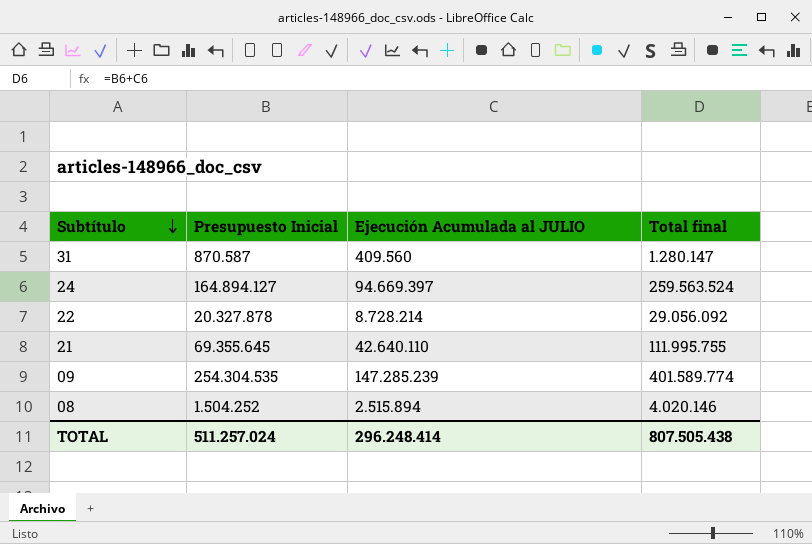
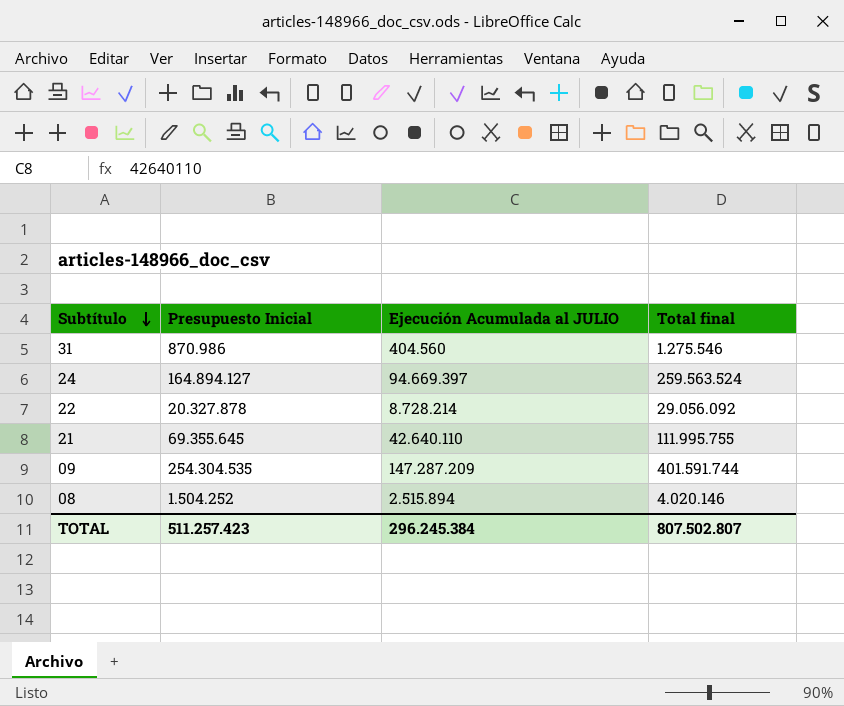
31 | Presupuesto Inicial: 870.587 -> 870.986
31 | Ejecución Acumulada al JULIO: 409.560 -> 404.560
31 | Total final: 1.280.147 -> 1.275.546
09 | Ejecución Acumulada al JULIO: 147.285.239 -> 147.287.209
09 | Total final: 401.589.774 -> 401.591.744
TOTAL | Presupuesto Inicial: 511.257.024 -> 511.257.423
TOTAL | Ejecución Acumulada al JULIO: 296.248.414 -> 296.245.384
TOTAL | Total final: 807.505.438 -> 807.502.807

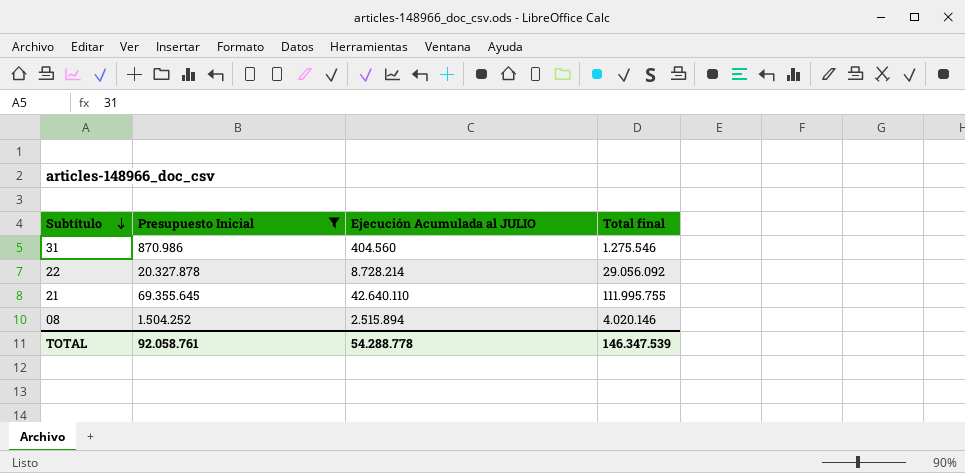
filter: none -> Presupuesto Inicial <= 69.355.645
TOTAL | Presupuesto Inicial: 511.257.423 -> 92.058.761
TOTAL | Ejecución Acumulada al JULIO: 296.245.384 -> 54.288.778
TOTAL | Total final: 807.502.807 -> 146.347.539

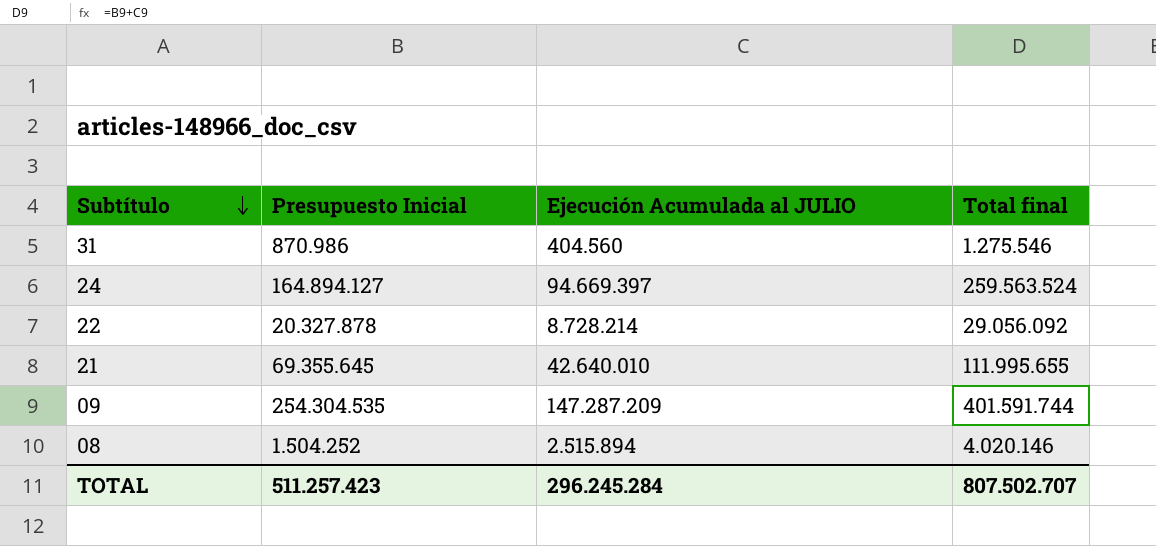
filter: Presupuesto Inicial <= 69.355.645 -> none
21 | Ejecución Acumulada al JULIO: 42.640.110 -> 42.640.010
21 | Total final: 111.995.755 -> 111.995.655
TOTAL | Presupuesto Inicial: 92.058.761 -> 511.257.423
TOTAL | Ejecución Acumulada al JULIO: 54.288.778 -> 296.245.284
TOTAL | Total final: 146.347.539 -> 807.502.707

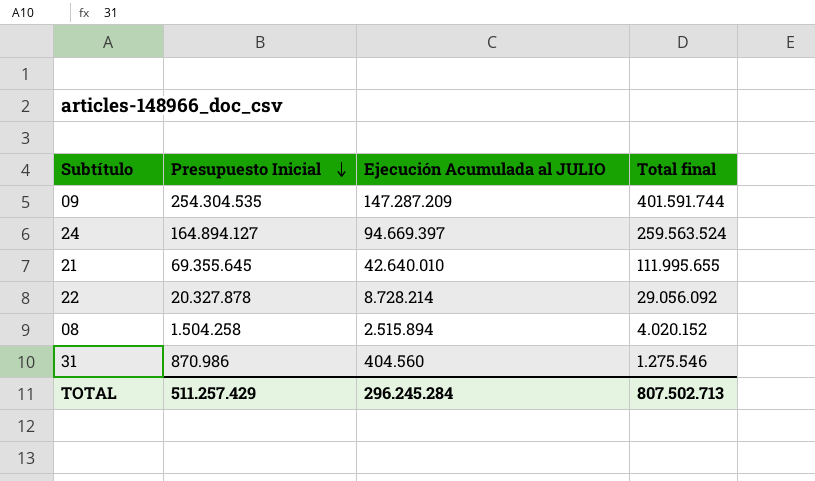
row order: Subtítulo descending -> Presupuesto Inicial descending
08 | Presupuesto Inicial: 1.504.252 -> 1.504.258
08 | Total final: 4.020.146 -> 4.020.152
TOTAL | Presupuesto Inicial: 511.257.423 -> 511.257.429
TOTAL | Total final: 807.502.707 -> 807.502.713

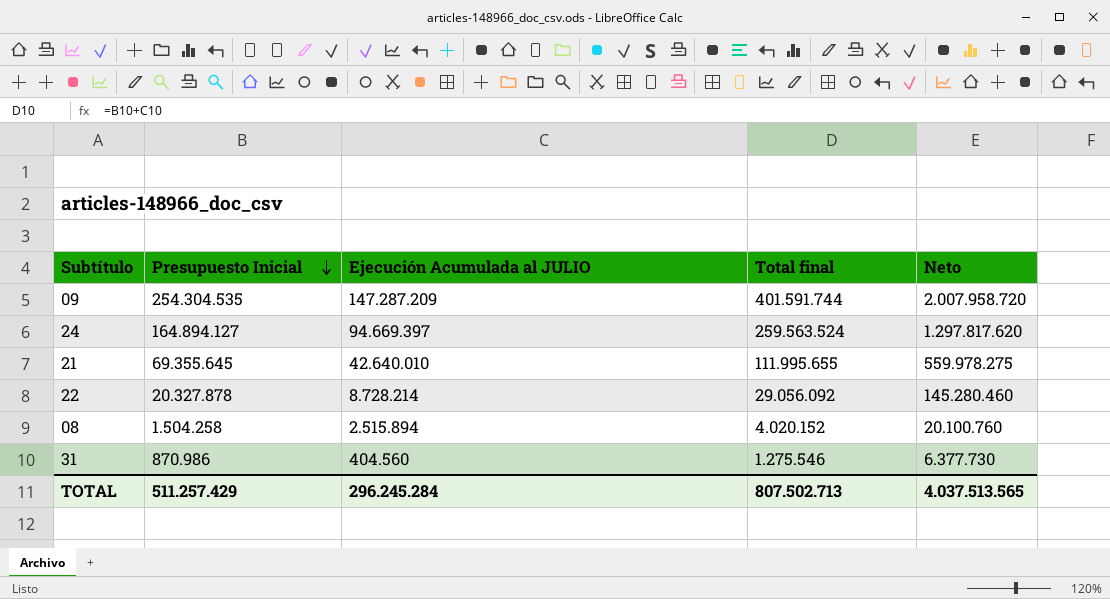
column Neto | formula: none -> [Total final] * 5

